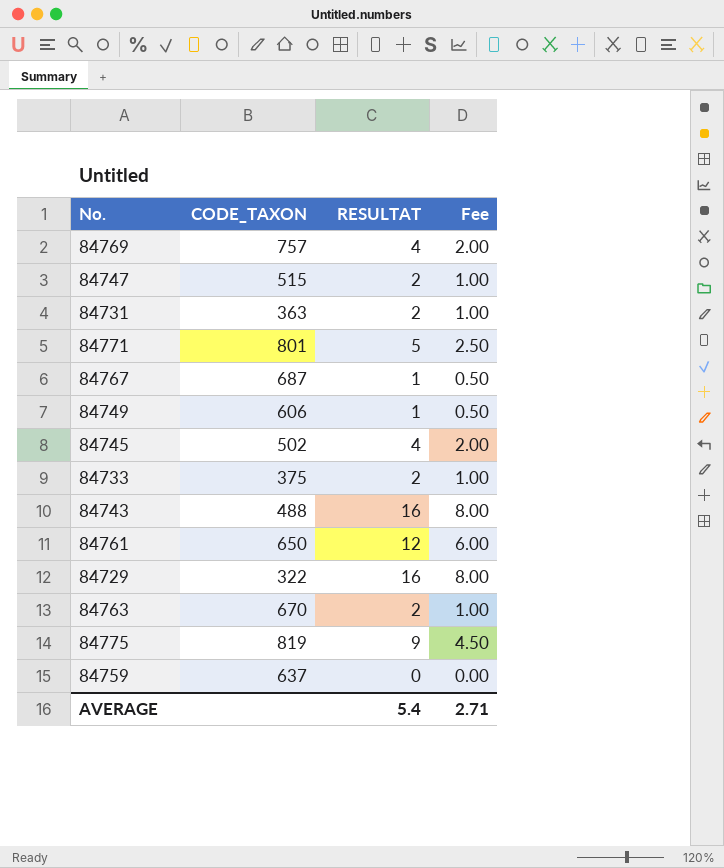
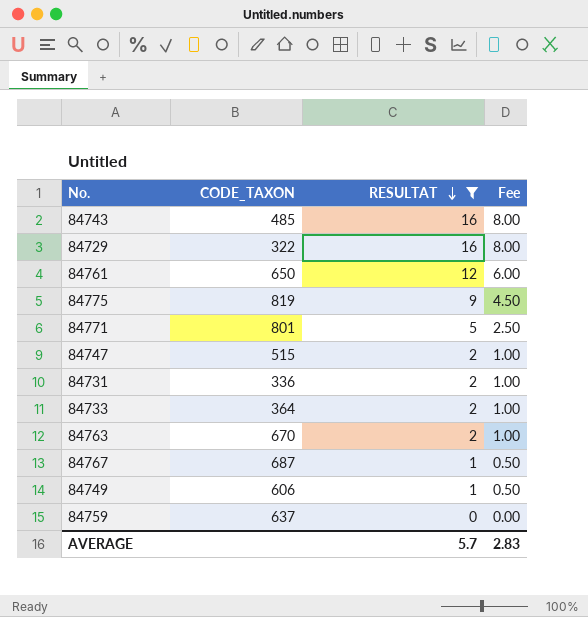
filter: none -> RESULTAT != 4
row order: none -> RESULTAT descending
84743 | CODE_TAXON: 488 -> 485
84731 | CODE_TAXON: 363 -> 336
84733 | CODE_TAXON: 375 -> 364
AVERAGE | RESULTAT: 5.4 -> 5.7
AVERAGE | Fee: 2.71 -> 2.83

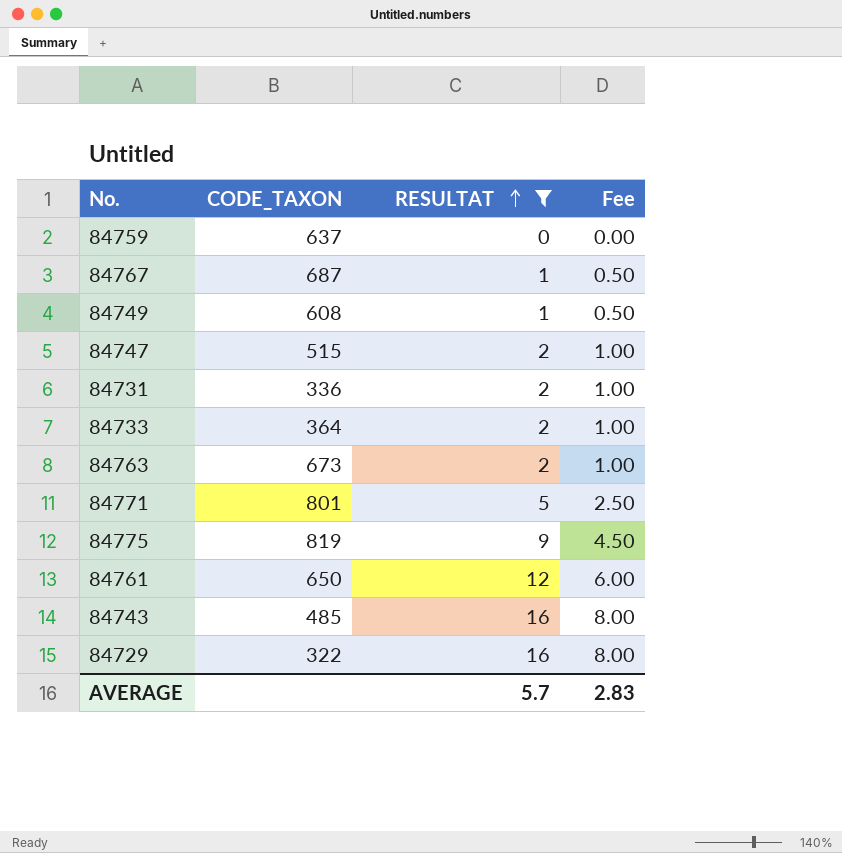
row order: RESULTAT descending -> RESULTAT ascending
84749 | CODE_TAXON: 606 -> 608
84763 | CODE_TAXON: 670 -> 673

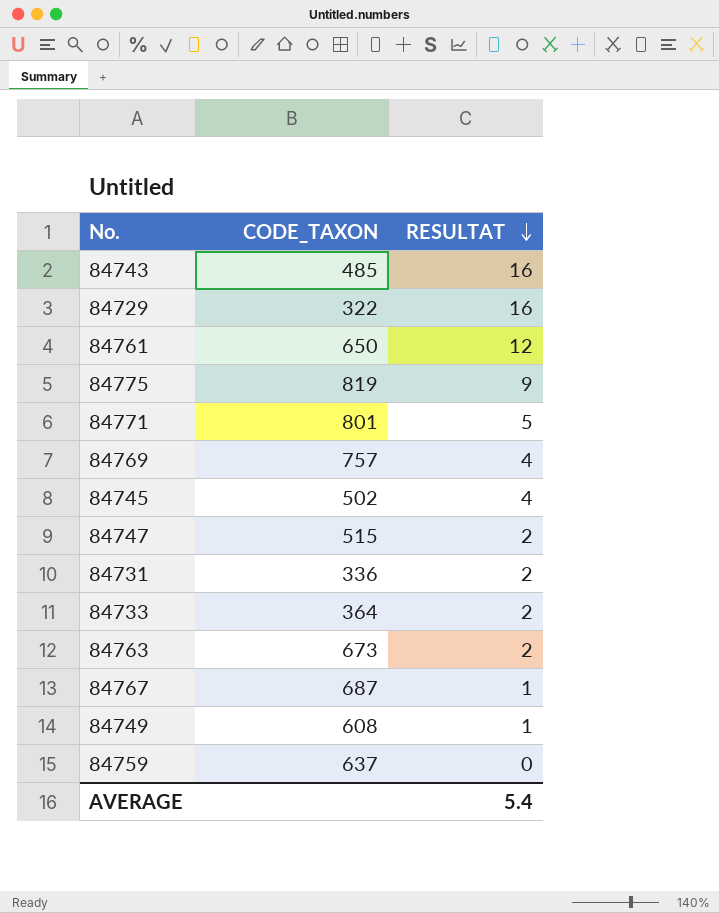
filter: RESULTAT != 4 -> none
row order: RESULTAT ascending -> RESULTAT descending
column Fee | formula: [RESULTAT] * 0.5 -> none
AVERAGE | RESULTAT: 5.7 -> 5.4

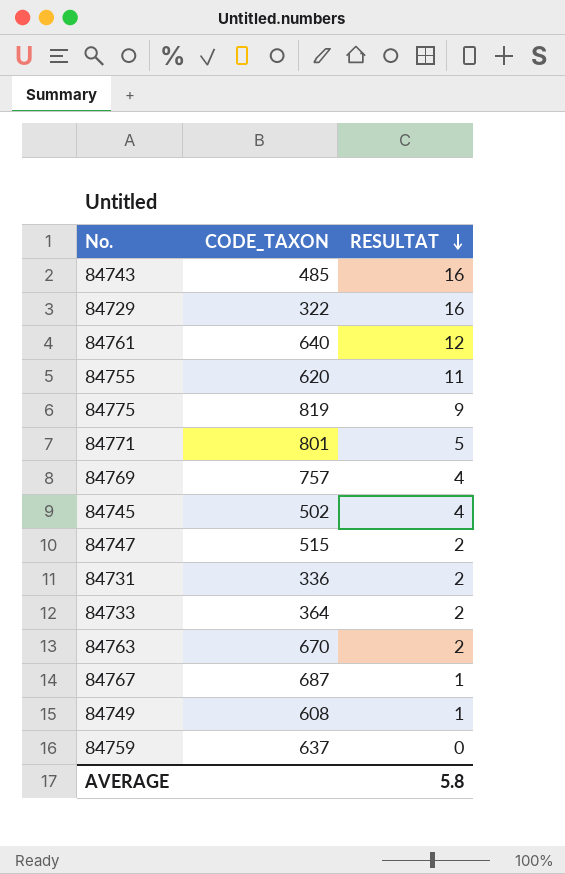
84761 | CODE_TAXON: 650 -> 640
row 84755: none -> 620 | 11
84763 | CODE_TAXON: 673 -> 670
AVERAGE | RESULTAT: 5.4 -> 5.8

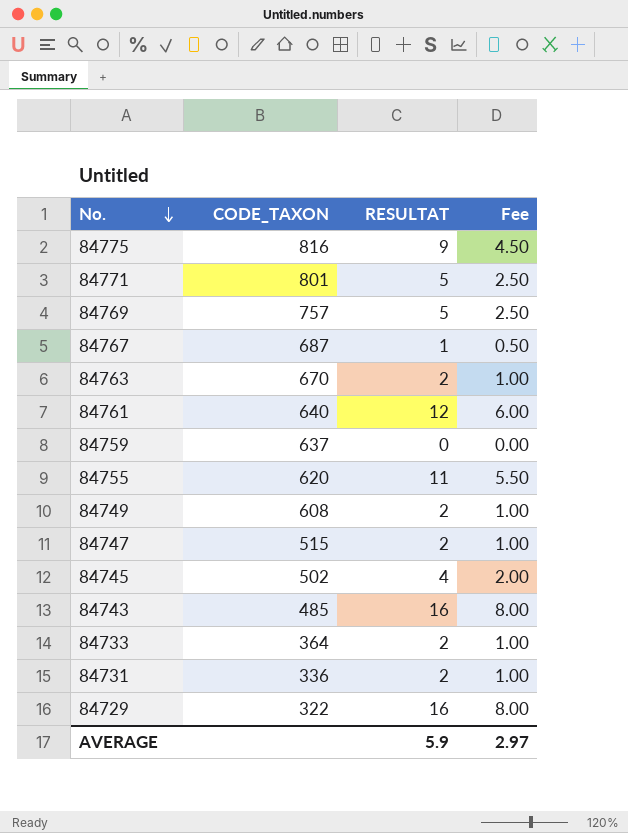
row order: RESULTAT descending -> No. descending
column Fee | formula: none -> [RESULTAT] * 0.5
84775 | CODE_TAXON: 819 -> 816
84769 | RESULTAT: 4 -> 5
84749 | RESULTAT: 1 -> 2
AVERAGE | RESULTAT: 5.8 -> 5.9

